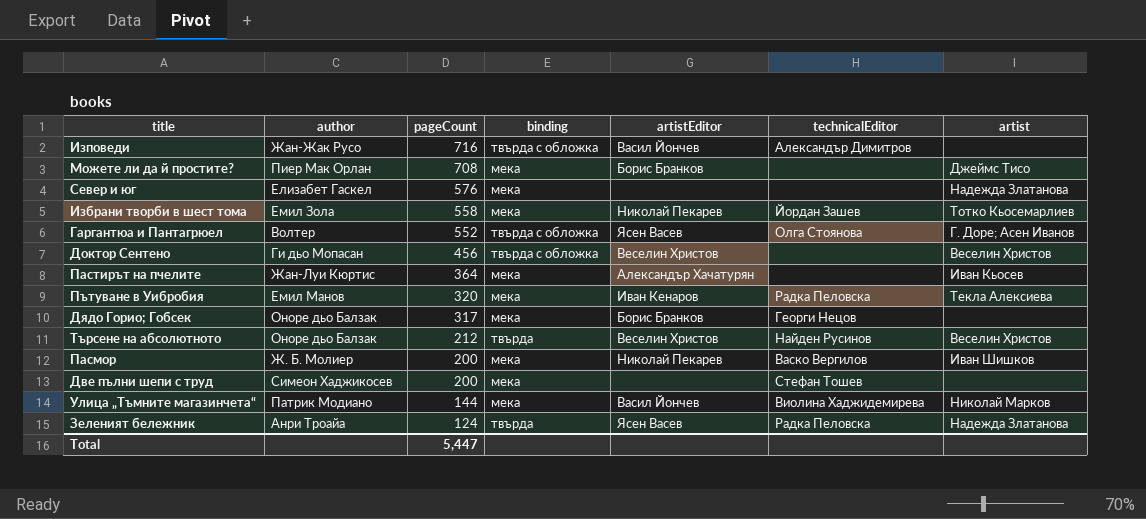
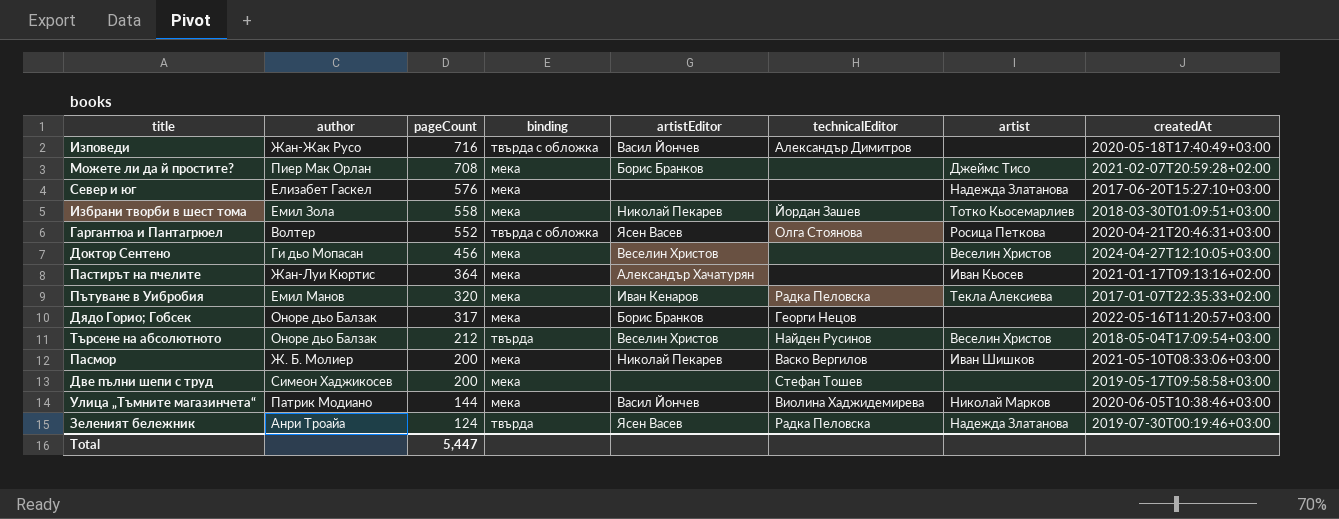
column createdAt | position: none -> 8
Гаргантюа и Пантагрюел | artist: Г. Доре; Асен Иванов -> Росица Петкова
Доктор Сентено | binding: твърда с обложка -> мека

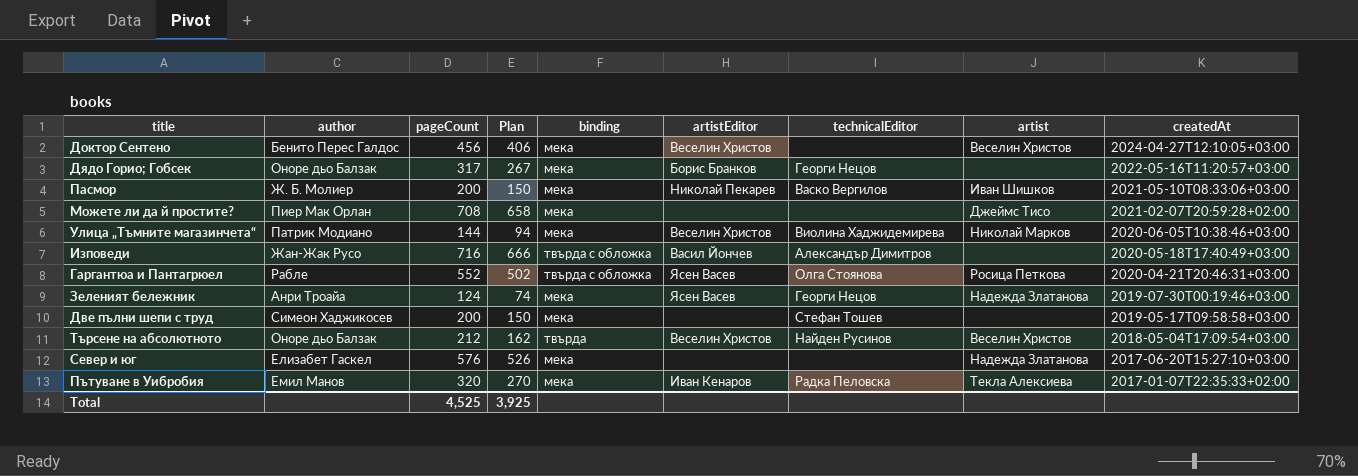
row order: pageCount descending -> createdAt descending
column Plan | formula: none -> [pageCount] - 50
row Избрани творби в шест тома: Емил Зола | 558 | мека | Николай Пекарев | Йордан Зашев | Тотко Кьосемарлиев | 2018-03-30T01:09:51+03:00 -> none
row Пастирът на пчелите: Жан-Луи Кюртис | 364 | мека | Александър Хачатурян | none | Иван Кьосев | 2021-01-17T09:13:16+02:00 -> none
Доктор Сентено | author: Ги дьо Мопасан -> Бенито Перес Галдос
Можете ли да й простите? | artistEditor: Борис Бранков -> none
Улица „Тъмните магазинчета“ | artistEditor: Васил Йончев -> Веселин Христов
Гаргантюа и Пантагрюел | author: Волтер -> Рабле
Зеленият бележник | binding: твърда -> мека
Зеленият бележник | technicalEditor: Радка Пеловска -> Георги Нецов
Total | pageCount: 5,447 -> 4,525

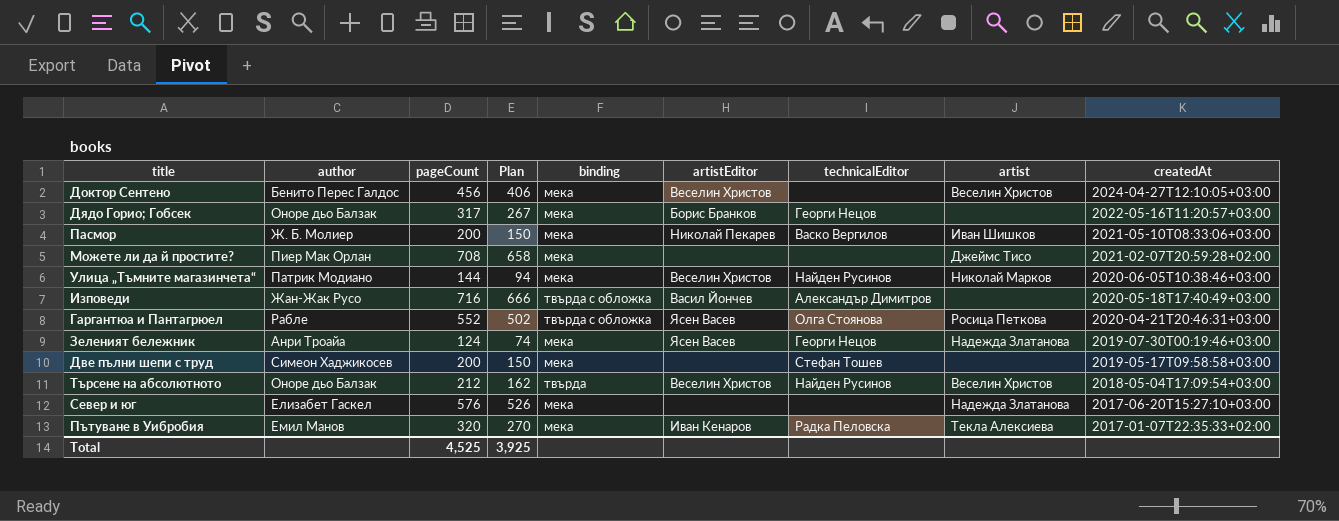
Улица „Тъмните магазинчета“ | technicalEditor: Виолина Хаджидемирева -> Найден Русинов

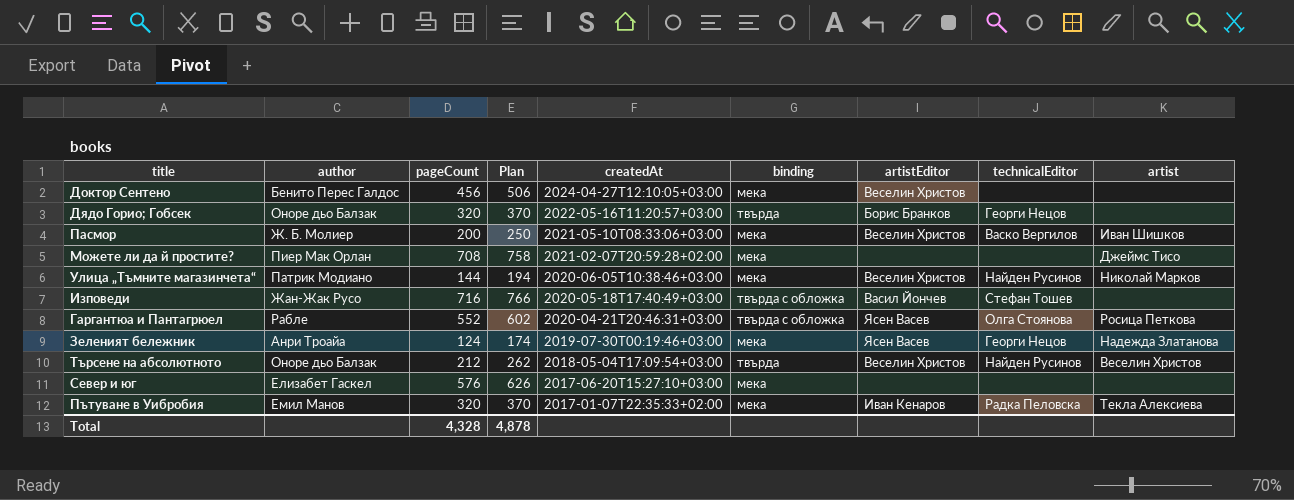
column Plan | formula: [pageCount] - 50 -> [pageCount] + 50
column createdAt | position: 9 -> 5
row Две пълни шепи с труд: Симеон Хаджикосев | 200 | 150 | мека | none | Стефан Тошев | none | 2019-05-17T09:58:58+03:00 -> none
Доктор Сентено | artist: Веселин Христов -> none
Дядо Горио; Гобсек | pageCount: 317 -> 320
Дядо Горио; Гобсек | binding: мека -> твърда
Пасмор | artistEditor: Николай Пекарев -> Веселин Христов
Изповеди | technicalEditor: Александър Димитров -> Стефан Тошев
Север и юг | artist: Надежда Златанова -> none
Total | pageCount: 4,525 -> 4,328
Total | Plan: 3,925 -> 4,878

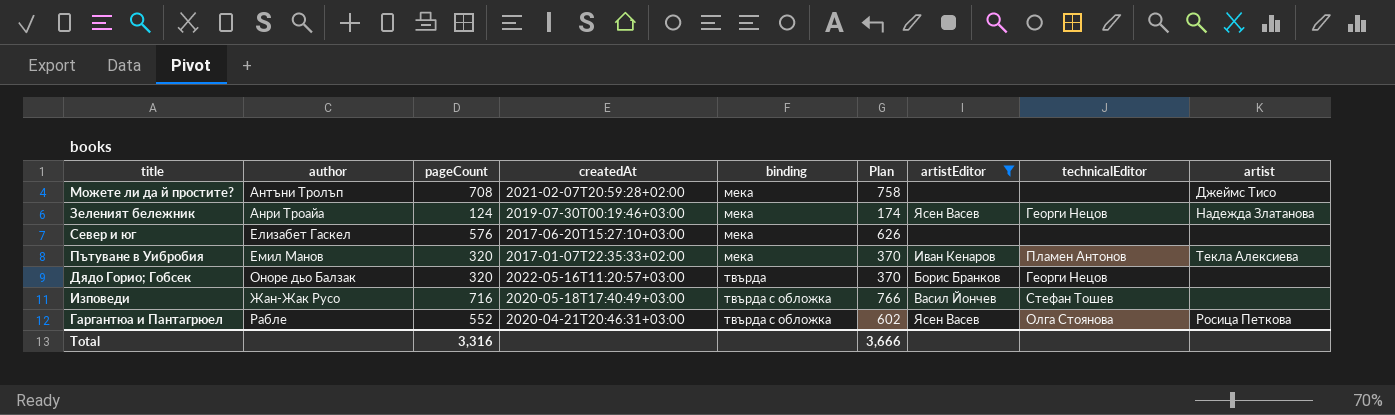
filter: none -> artistEditor != Веселин Христов
row order: createdAt descending -> binding ascending
column Plan | position: 4 -> 6
Можете ли да й простите? | author: Пиер Мак Орлан -> Антъни Тролъп
Пътуване в Уибробия | technicalEditor: Радка Пеловска -> Пламен Антонов
Total | pageCount: 4,328 -> 3,316
Total | Plan: 4,878 -> 3,666

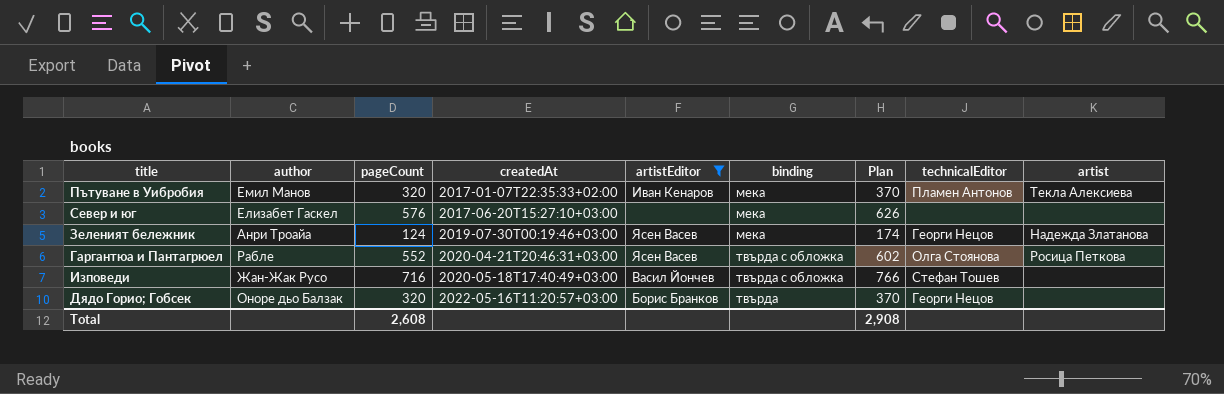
row order: binding ascending -> createdAt ascending
column artistEditor | position: 7 -> 5
row Можете ли да й простите?: Антъни Тролъп | 708 | 2021-02-07T20:59:28+02:00 | мека | 758 | none | none | Джеймс Тисо -> none
Total | pageCount: 3,316 -> 2,608
Total | Plan: 3,666 -> 2,908

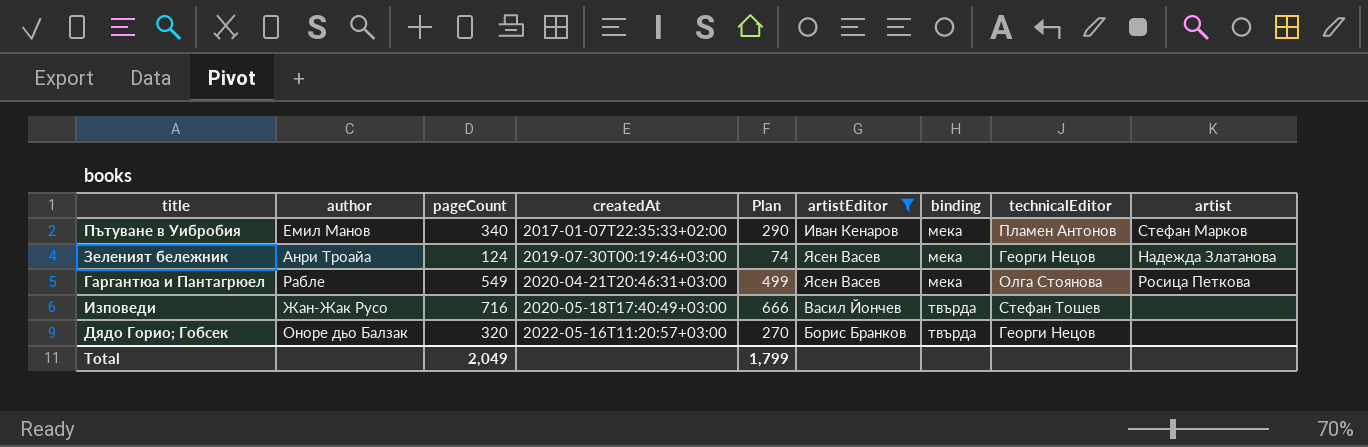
column Plan | formula: [pageCount] + 50 -> [pageCount] - 50
column Plan | position: 7 -> 5
row Север и юг: Елизабет Гаскел | 576 | 2017-06-20T15:27:10+03:00 | none | мека | 626 | none | none -> none
Пътуване в Уибробия | pageCount: 320 -> 340
Пътуване в Уибробия | artist: Текла Алексиева -> Стефан Марков
Гаргантюа и Пантагрюел | pageCount: 552 -> 549
Гаргантюа и Пантагрюел | binding: твърда с обложка -> мека
Изповеди | binding: твърда с обложка -> твърда
Total | pageCount: 2,608 -> 2,049
Total | Plan: 2,908 -> 1,799

